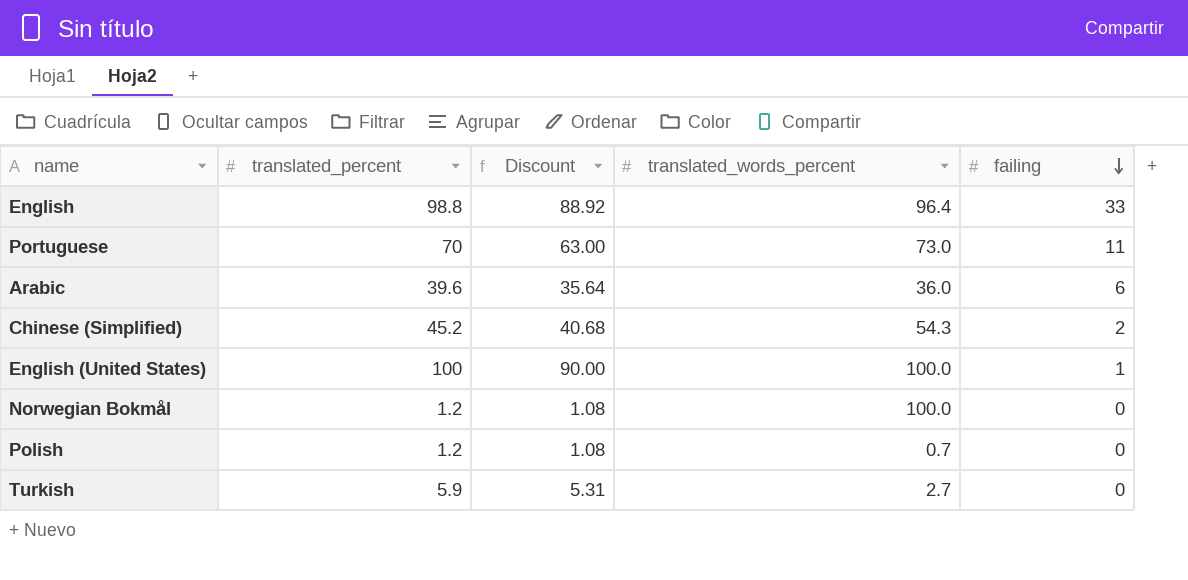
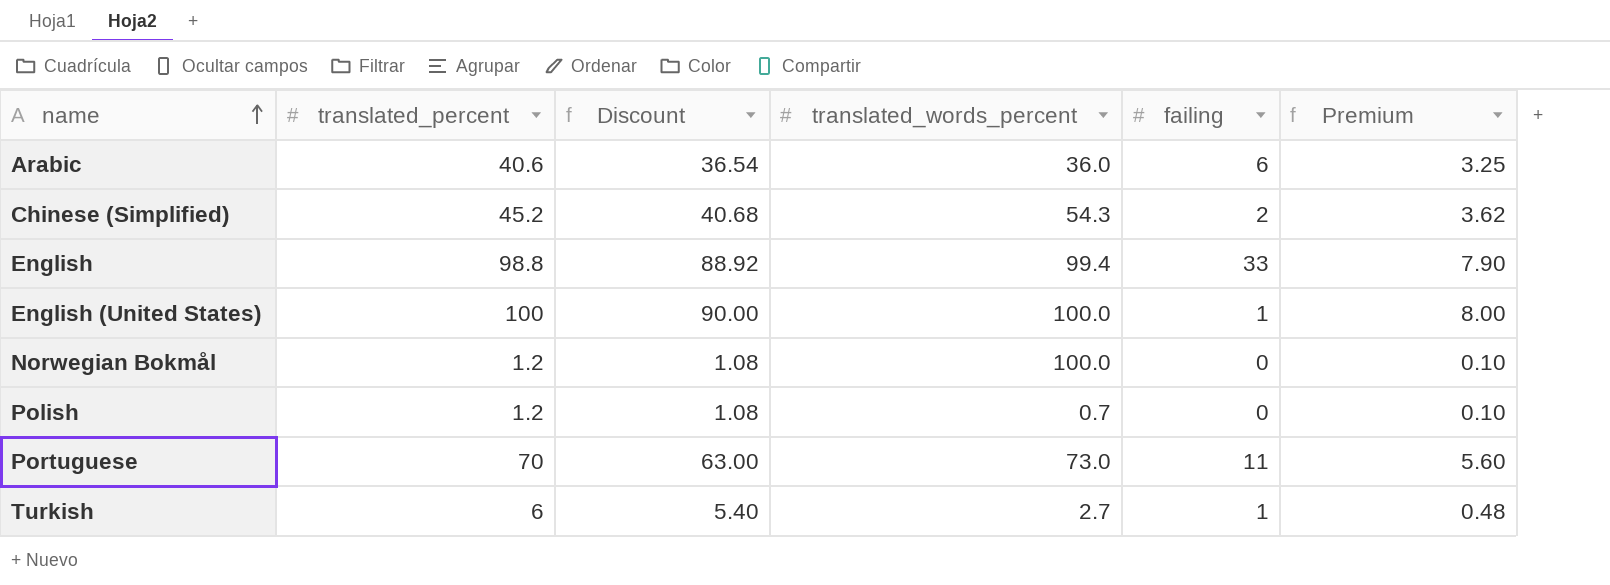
row order: failing descending -> name ascending
column Premium | formula: none -> [translated_percent] * 0.08
Arabic | translated_percent: 39.6 -> 40.6
Arabic | Discount: 35.64 -> 36.54
English | translated_words_percent: 96.4 -> 99.4
Turkish | translated_percent: 5.9 -> 6
Turkish | Discount: 5.31 -> 5.40
Turkish | failing: 0 -> 1

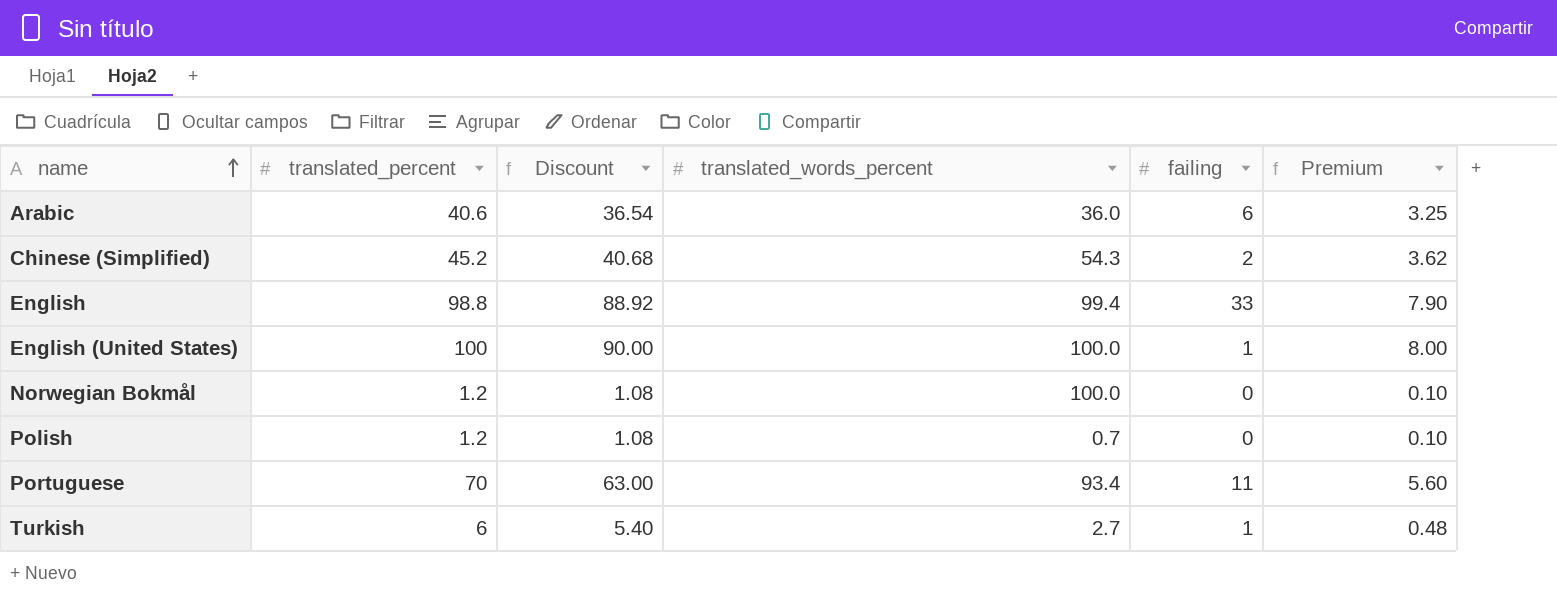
Portuguese | translated_words_percent: 73.0 -> 93.4

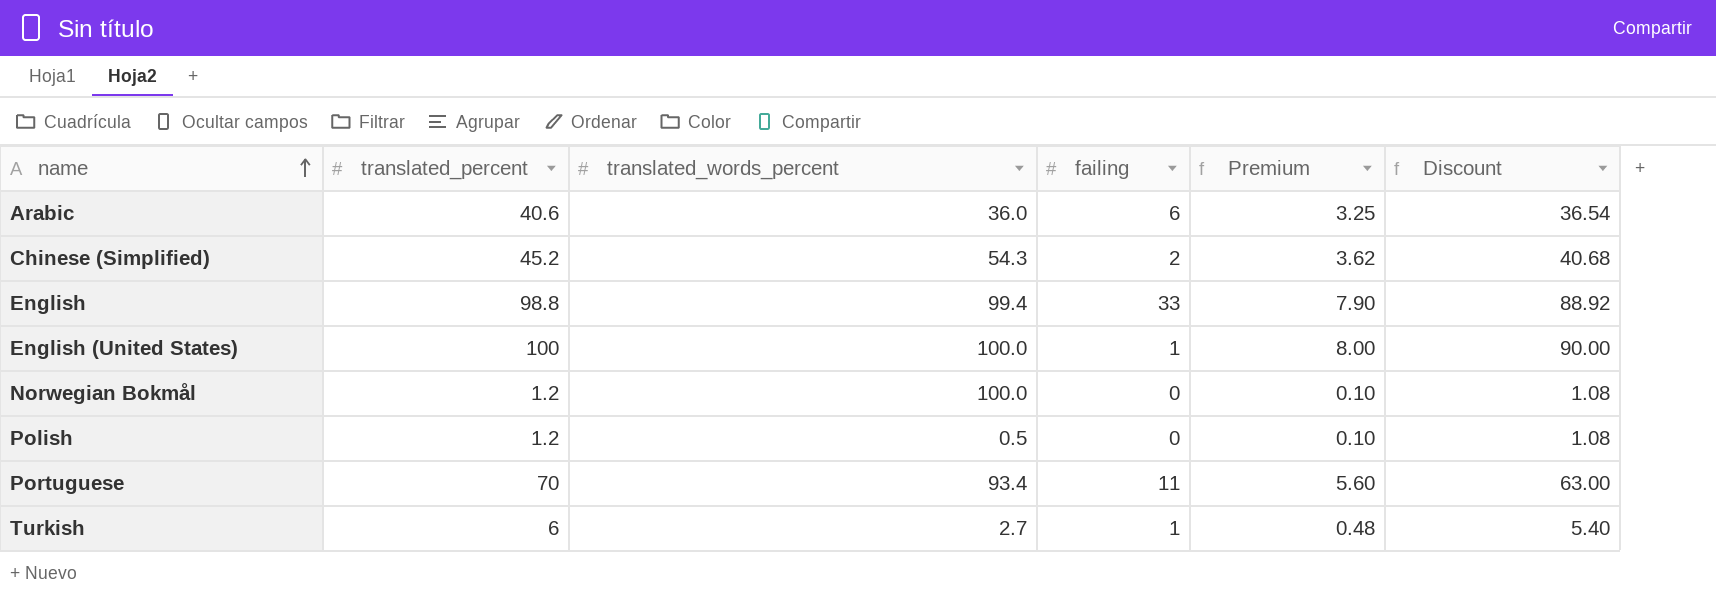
column Discount | position: 3 -> 6
Polish | translated_words_percent: 0.7 -> 0.5

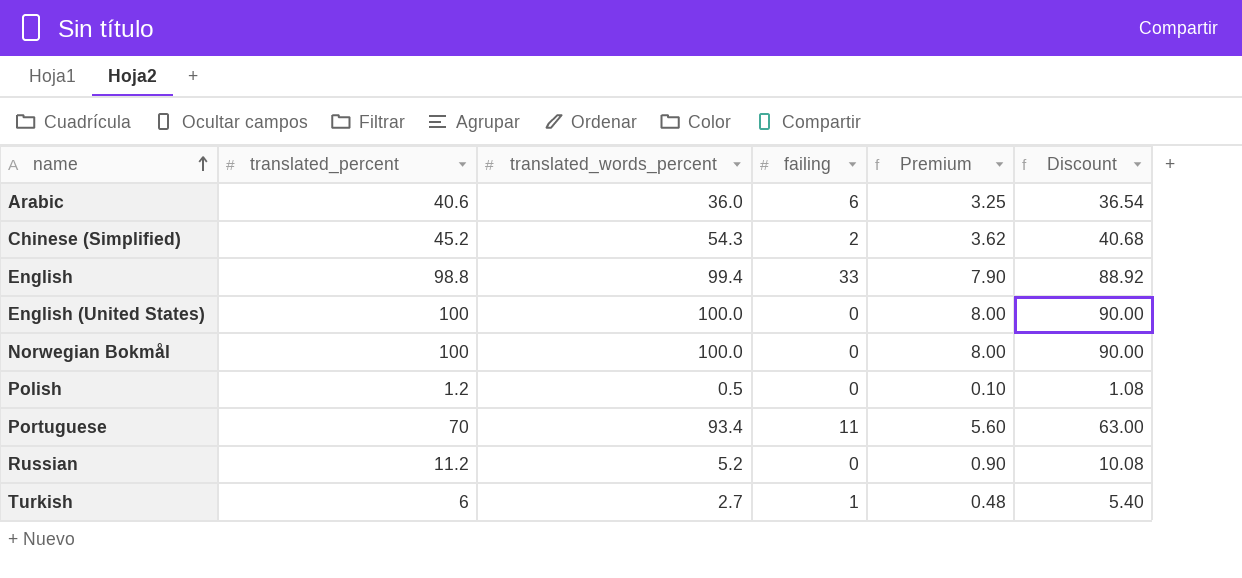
English (United States) | failing: 1 -> 0
Norwegian Bokmål | translated_percent: 1.2 -> 100
Norwegian Bokmål | Premium: 0.10 -> 8.00
Norwegian Bokmål | Discount: 1.08 -> 90.00
row Russian: none -> 11.2 | 5.2 | 0 | 0.90 | 10.08

